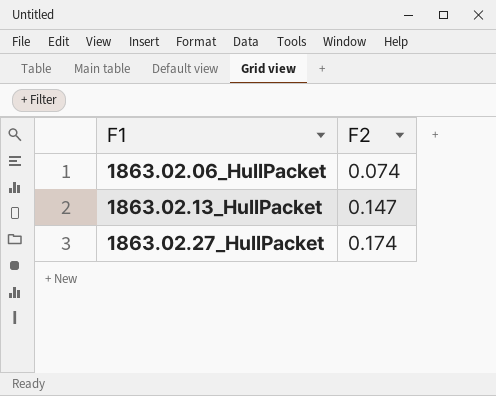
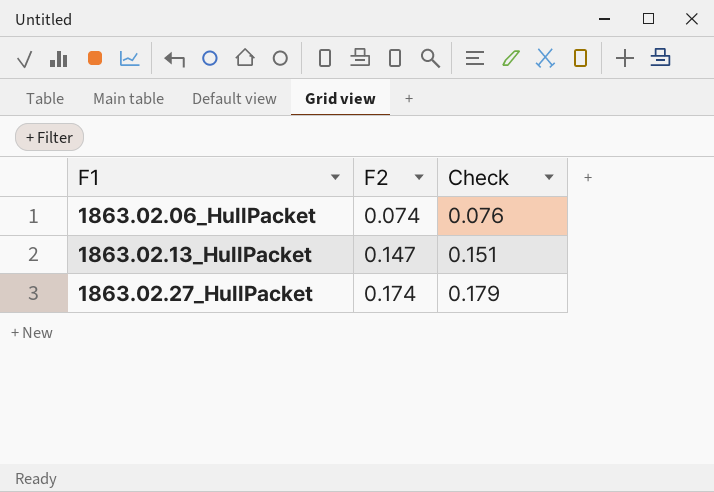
column Check | formula: none -> [F2] * 1.03

